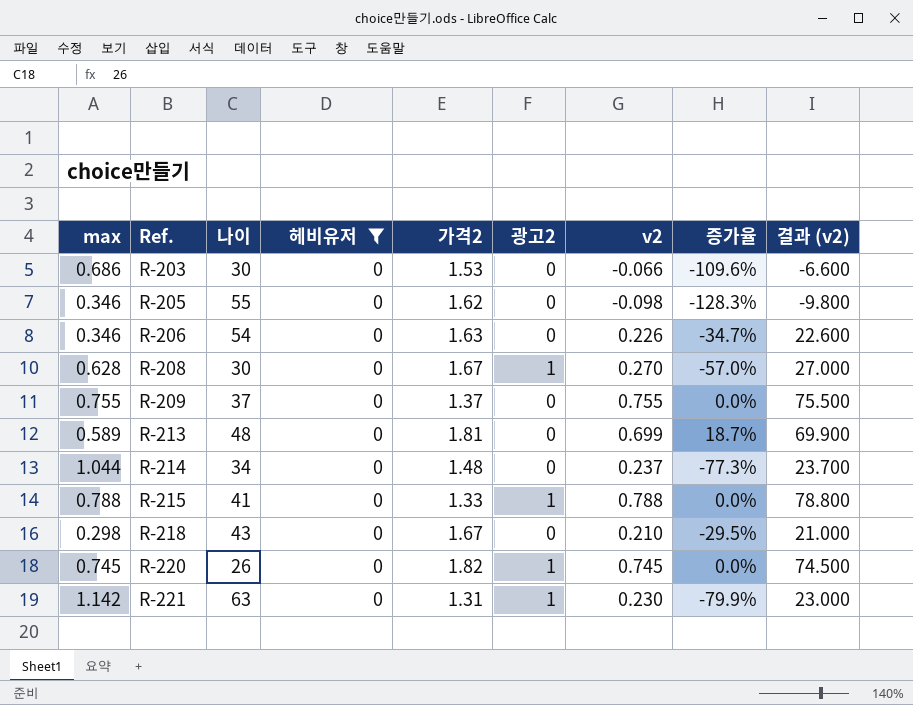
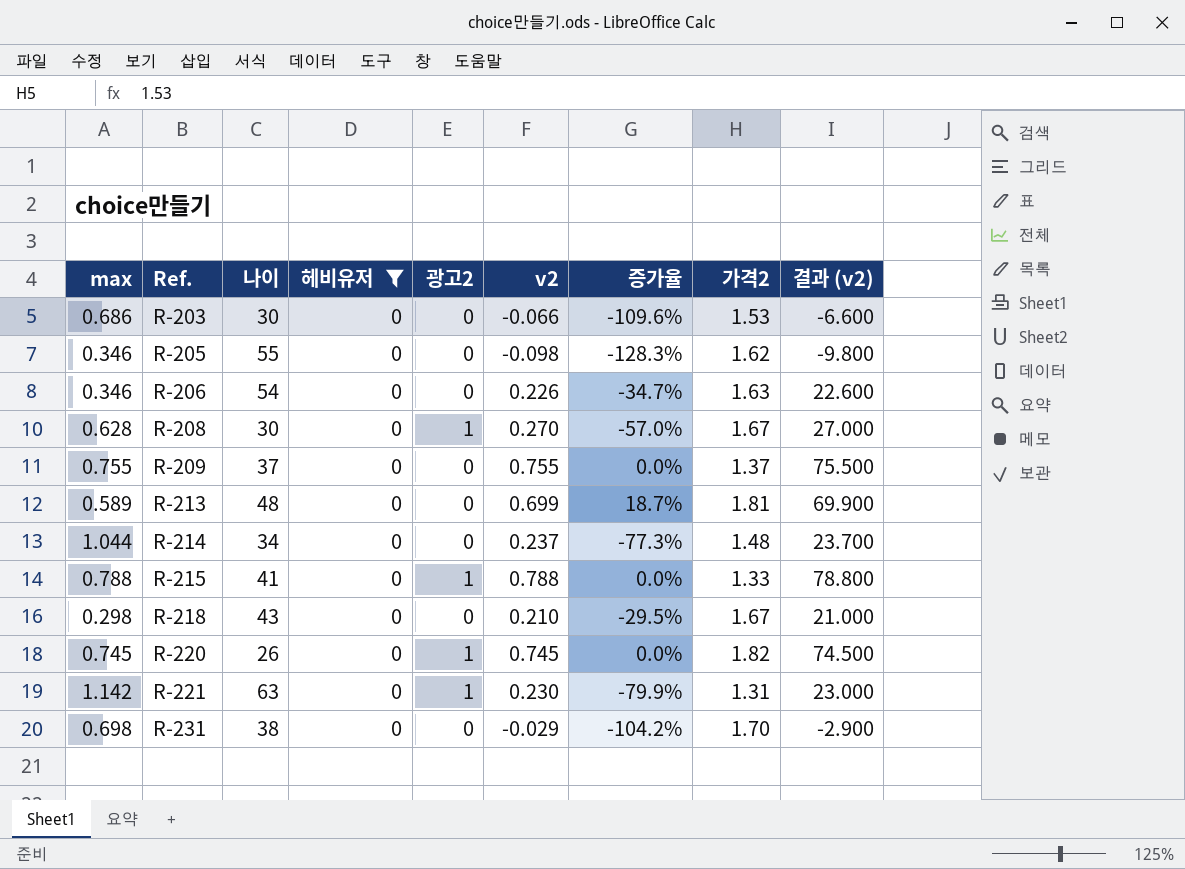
column 가격2 | position: 5 -> 8
row R-231: none -> 0.698 | 38 | 0 | 0 | -0.029 | -104.2% | 1.70 | -2.900

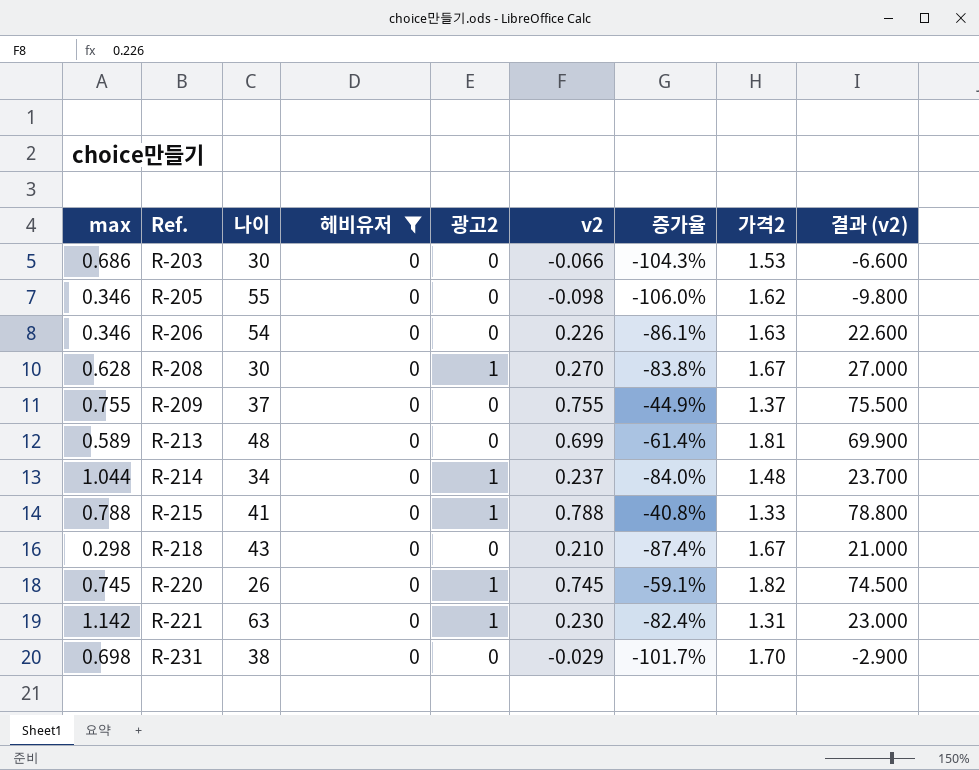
column 증가율 | formula: ([v2] - [max]) / [max] -> ([v2] - [가격2]) / [가격2]
R-214 | 광고2: 0 -> 1

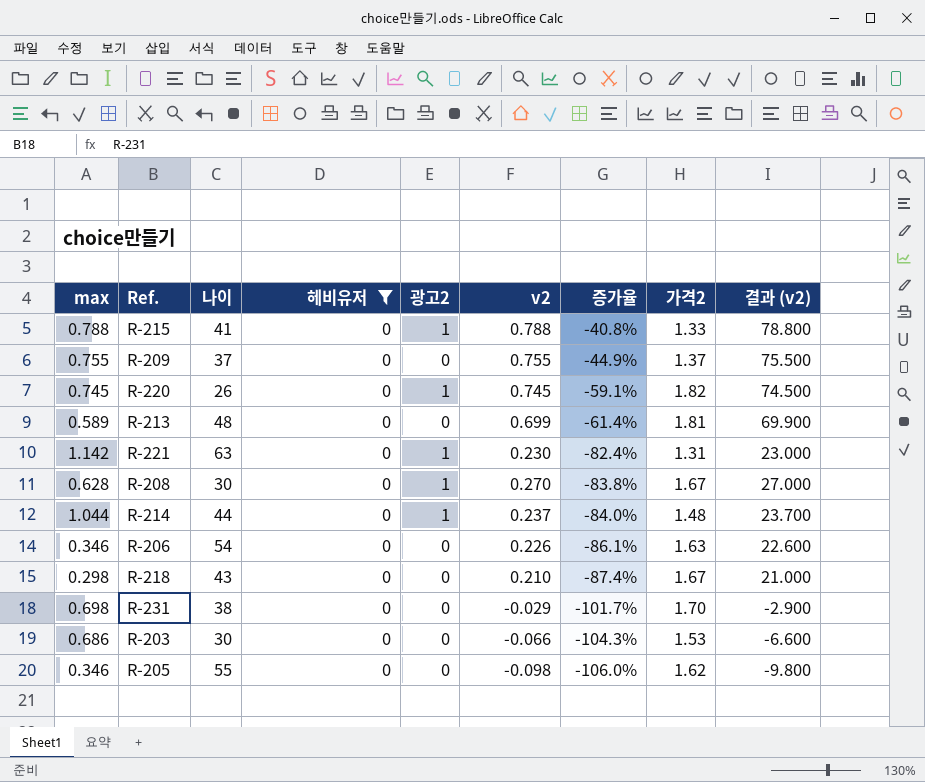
row order: Ref. ascending -> 증가율 descending
R-214 | 나이: 34 -> 44

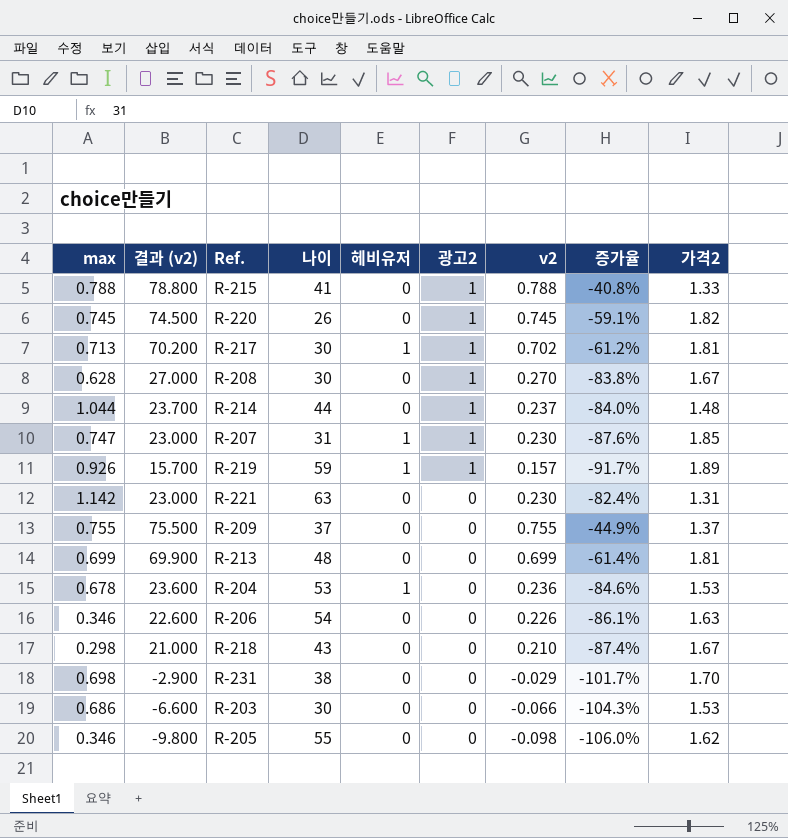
filter: 헤비유저 = 0 -> none
row order: 증가율 descending -> 광고2 descending
column 결과 (v2) | position: 9 -> 2
R-221 | 광고2: 1 -> 0
R-213 | max: 0.589 -> 0.699

